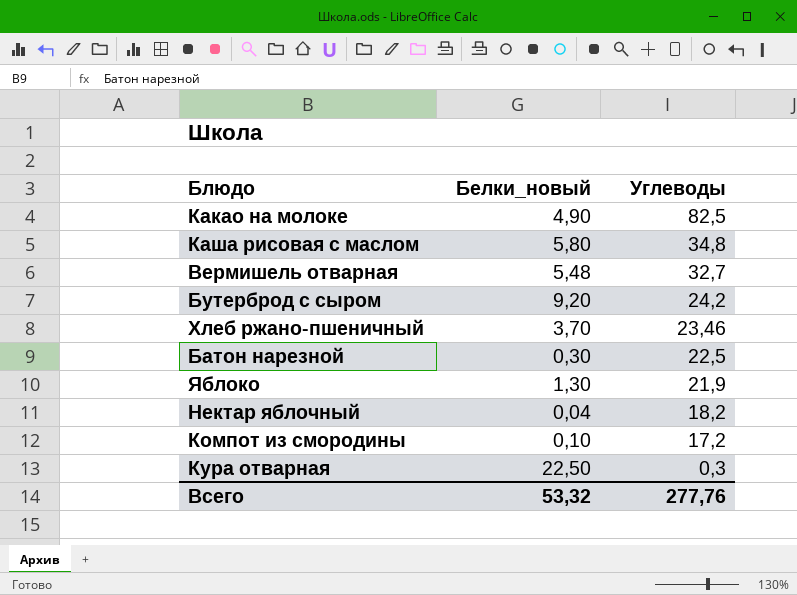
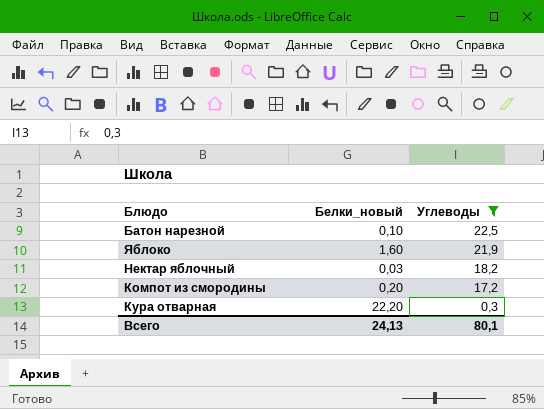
filter: none -> Углеводы <= 22,5
Батон нарезной | Белки_новый: 0,30 -> 0,10
Яблоко | Белки_новый: 1,30 -> 1,60
Нектар яблочный | Белки_новый: 0,04 -> 0,03
Компот из смородины | Белки_новый: 0,10 -> 0,20
Кура отварная | Белки_новый: 22,50 -> 22,20
Всего | Белки_новый: 53,32 -> 24,13
Всего | Углеводы: 277,76 -> 80,1

